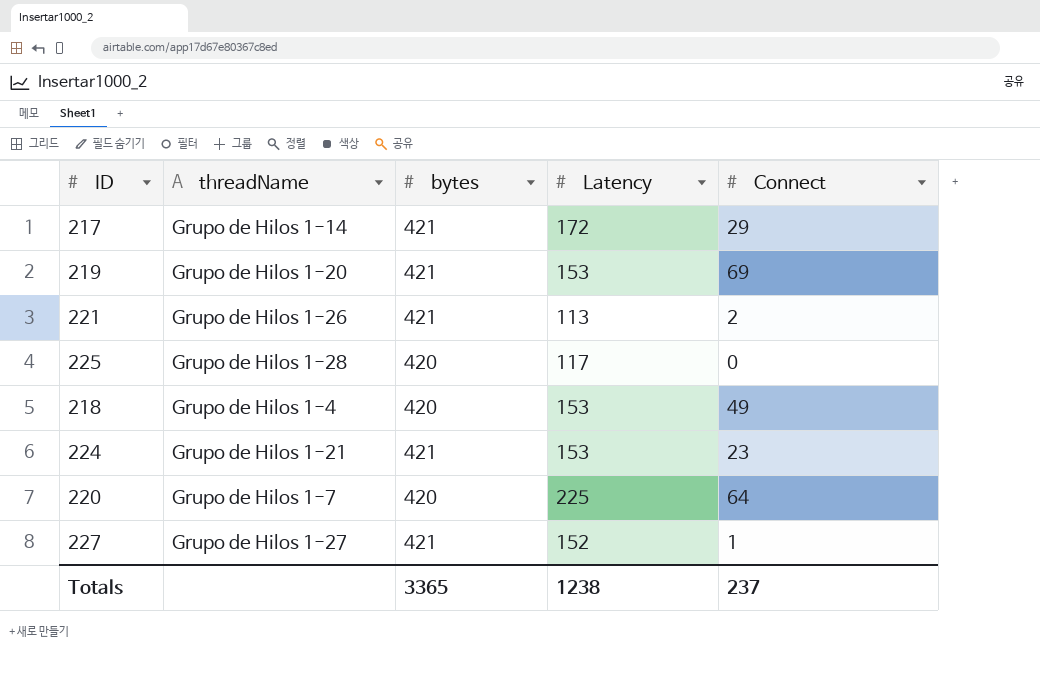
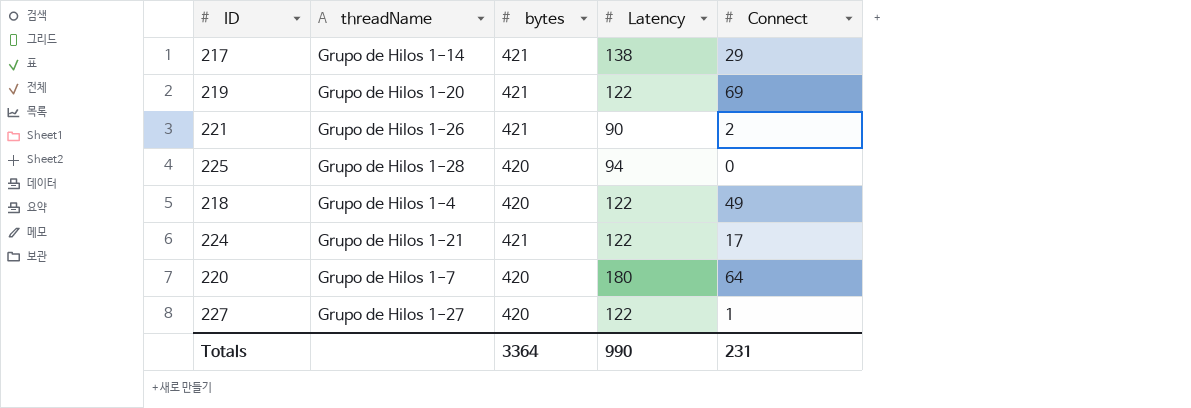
217 | Latency: 172 -> 138
219 | Latency: 153 -> 122
221 | Latency: 113 -> 90
225 | Latency: 117 -> 94
218 | Latency: 153 -> 122
224 | Latency: 153 -> 122
224 | Connect: 23 -> 17
220 | Latency: 225 -> 180
227 | bytes: 421 -> 420
227 | Latency: 152 -> 122
Totals | bytes: 3365 -> 3364
Totals | Latency: 1238 -> 990
Totals | Connect: 237 -> 231

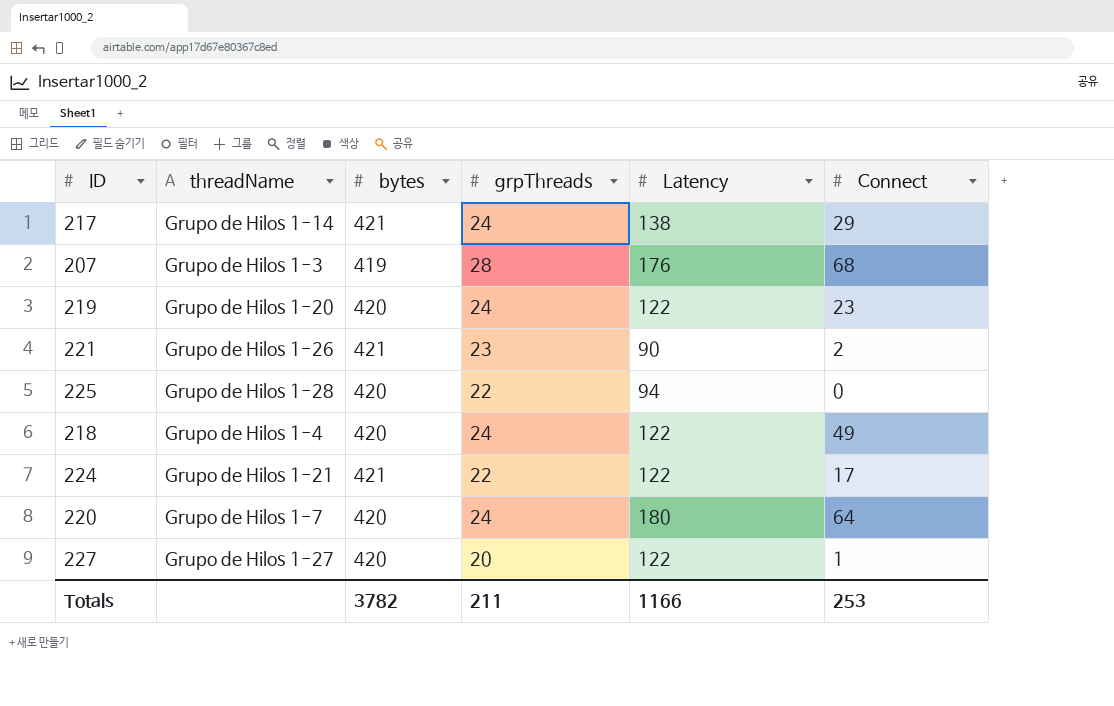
column grpThreads | position: none -> 4
row 207: none -> Grupo de Hilos 1-3 | 419 | 28 | 176 | 68
219 | bytes: 421 -> 420
219 | Connect: 69 -> 23
Totals | bytes: 3364 -> 3782
Totals | Latency: 990 -> 1166
Totals | Connect: 231 -> 253

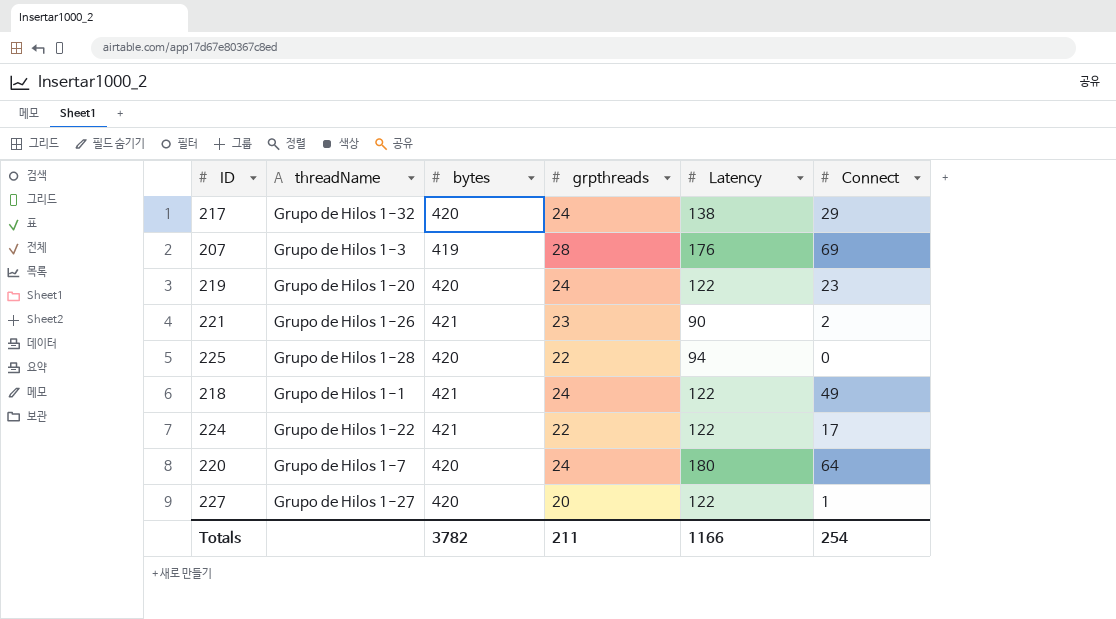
column name: grpThreads -> grpthreads
217 | threadName: Grupo de Hilos 1-14 -> Grupo de Hilos 1-32
217 | bytes: 421 -> 420
207 | Connect: 68 -> 69
218 | threadName: Grupo de Hilos 1-4 -> Grupo de Hilos 1-1
218 | bytes: 420 -> 421
224 | threadName: Grupo de Hilos 1-21 -> Grupo de Hilos 1-22
Totals | Connect: 253 -> 254

